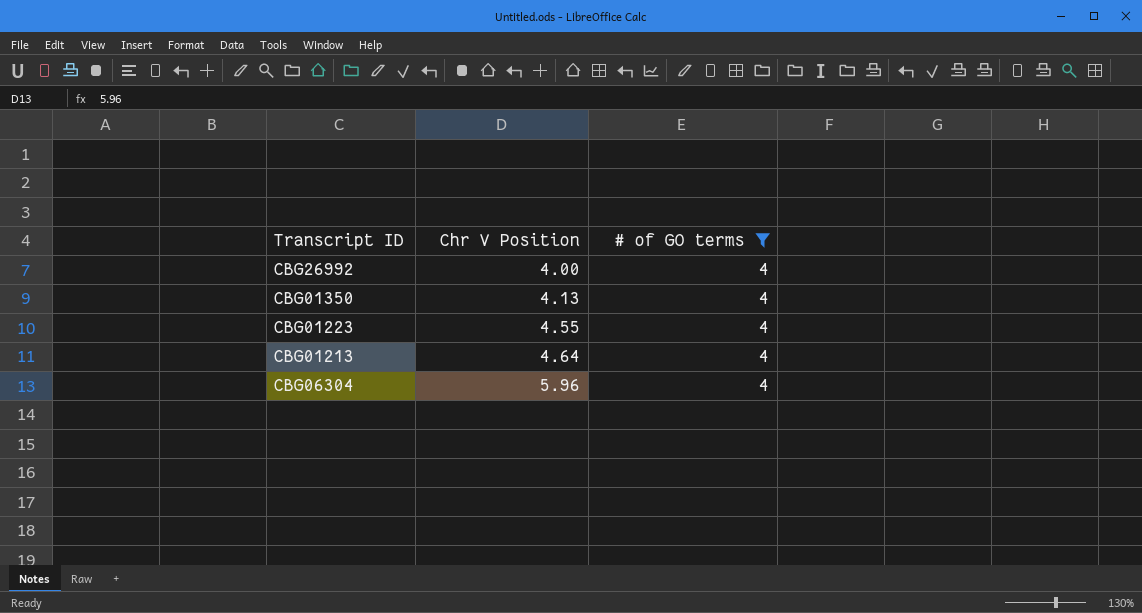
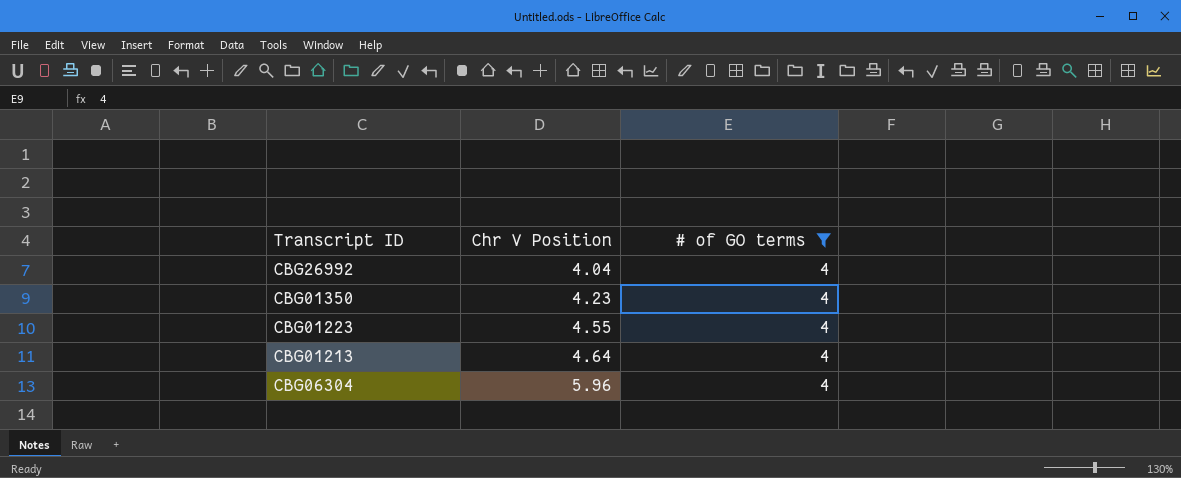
CBG26992 | Chr V Position: 4.00 -> 4.04
CBG01350 | Chr V Position: 4.13 -> 4.23

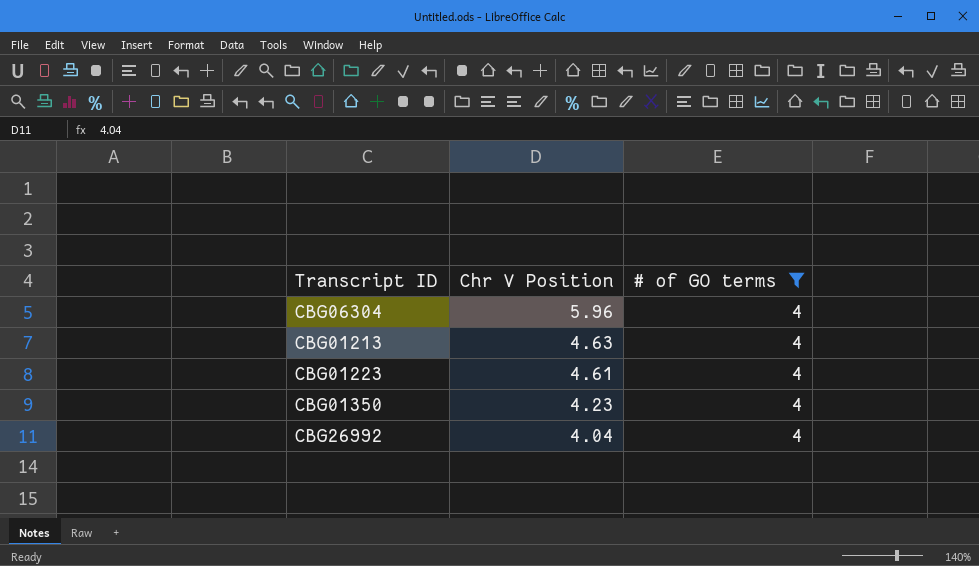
row order: Chr V Position ascending -> Chr V Position descending
CBG01213 | Chr V Position: 4.64 -> 4.63
CBG01223 | Chr V Position: 4.55 -> 4.61

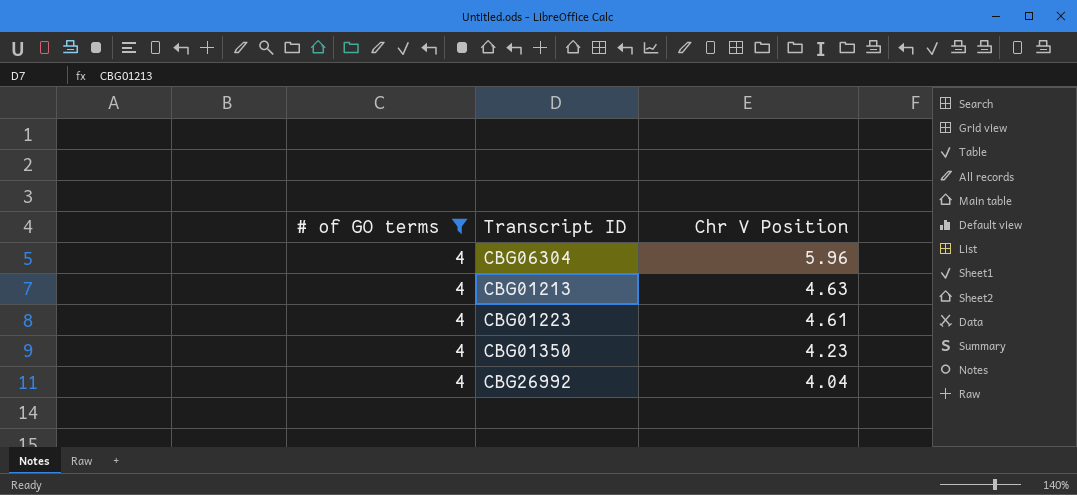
column # of GO terms | position: 3 -> 1

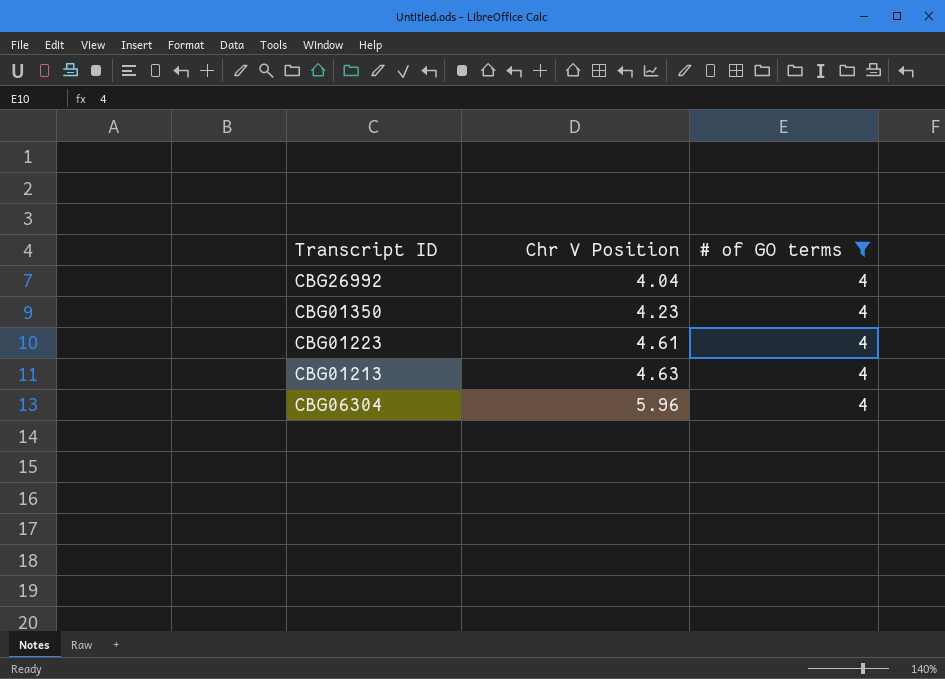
row order: Chr V Position descending -> Chr V Position ascending
column # of GO terms | position: 1 -> 3

